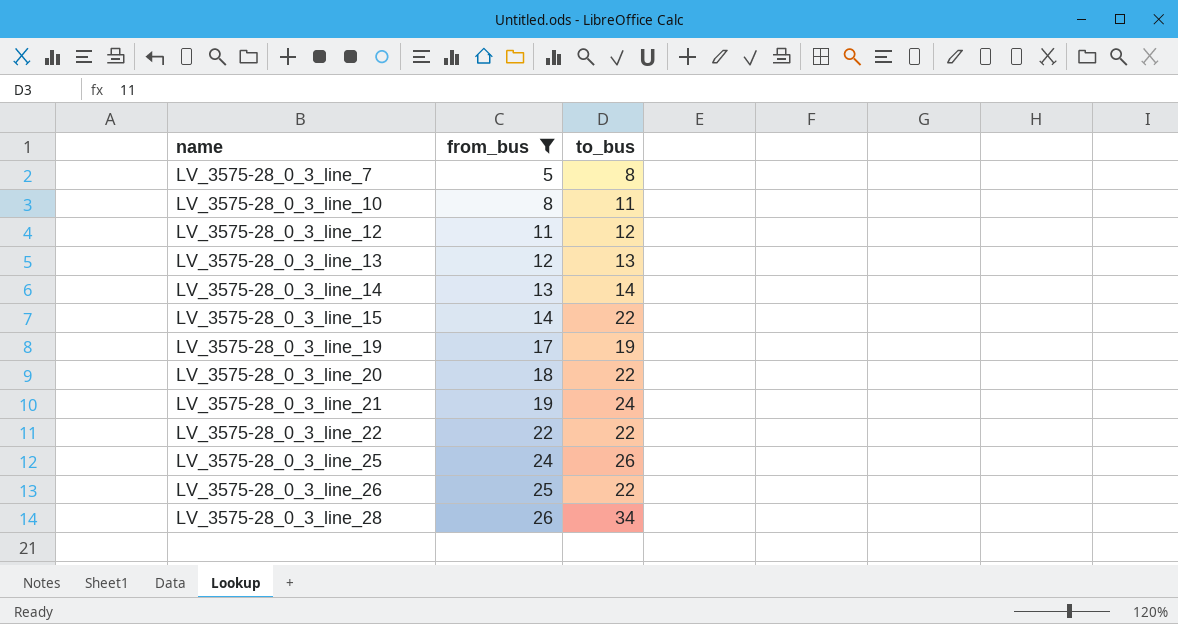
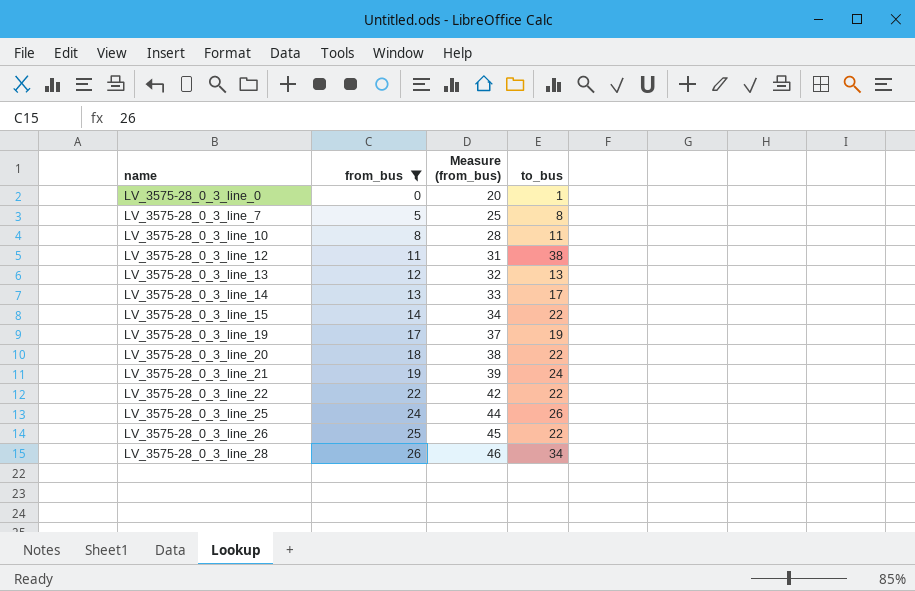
column Measure (from_bus) | formula: none -> [from_bus] + 20
row LV_3575-28_0_3_line_0: none -> 0 | 20 | 1
LV_3575-28_0_3_line_12 | to_bus: 12 -> 38
LV_3575-28_0_3_line_14 | to_bus: 14 -> 17

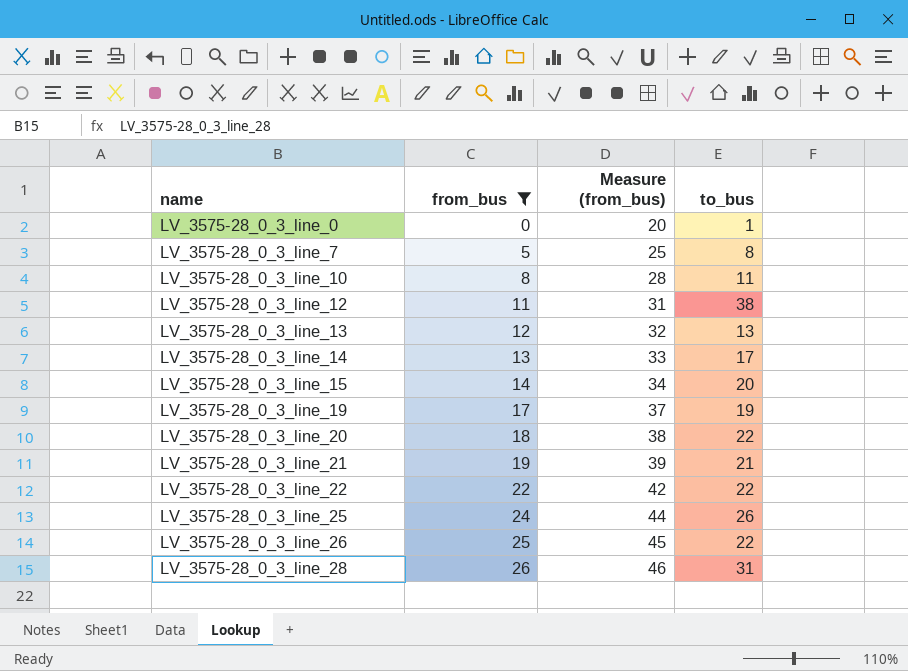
LV_3575-28_0_3_line_15 | to_bus: 22 -> 20
LV_3575-28_0_3_line_21 | to_bus: 24 -> 21
LV_3575-28_0_3_line_28 | to_bus: 34 -> 31

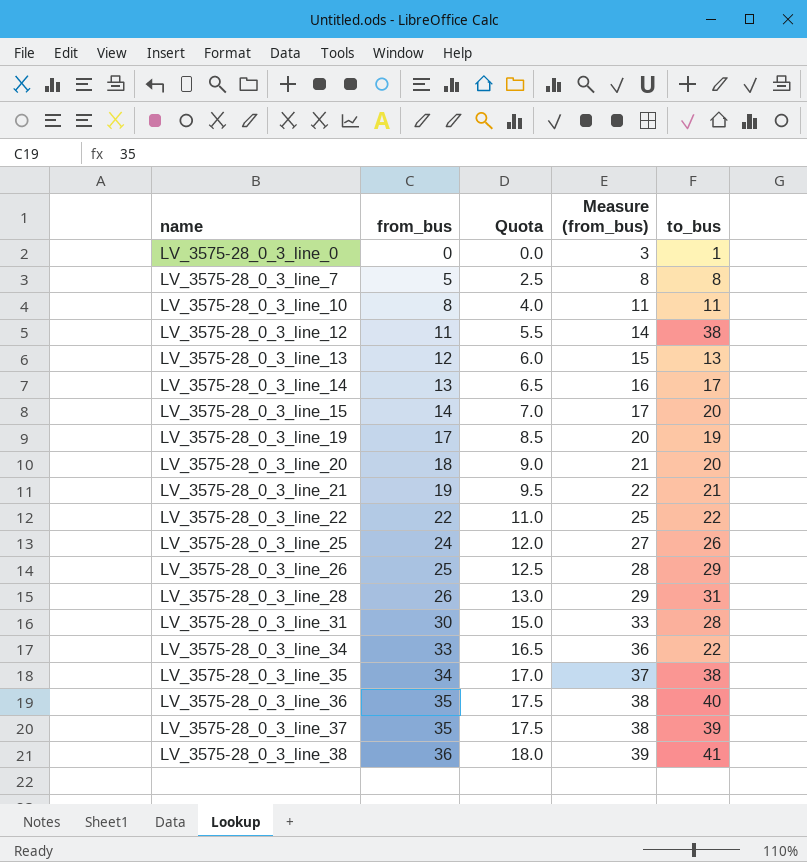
filter: from_bus <= 26 -> none
column Quota | formula: none -> [from_bus] * 0.5
column Measure (from_bus) | formula: [from_bus] + 20 -> [from_bus] + 3
LV_3575-28_0_3_line_20 | to_bus: 22 -> 20
LV_3575-28_0_3_line_26 | to_bus: 22 -> 29

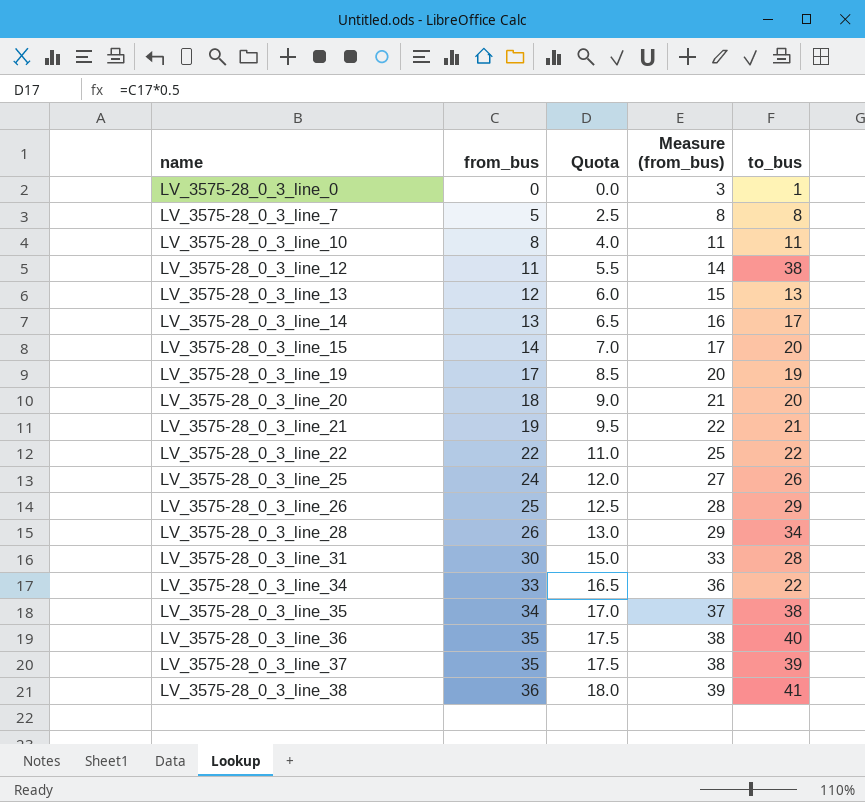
LV_3575-28_0_3_line_28 | to_bus: 31 -> 34

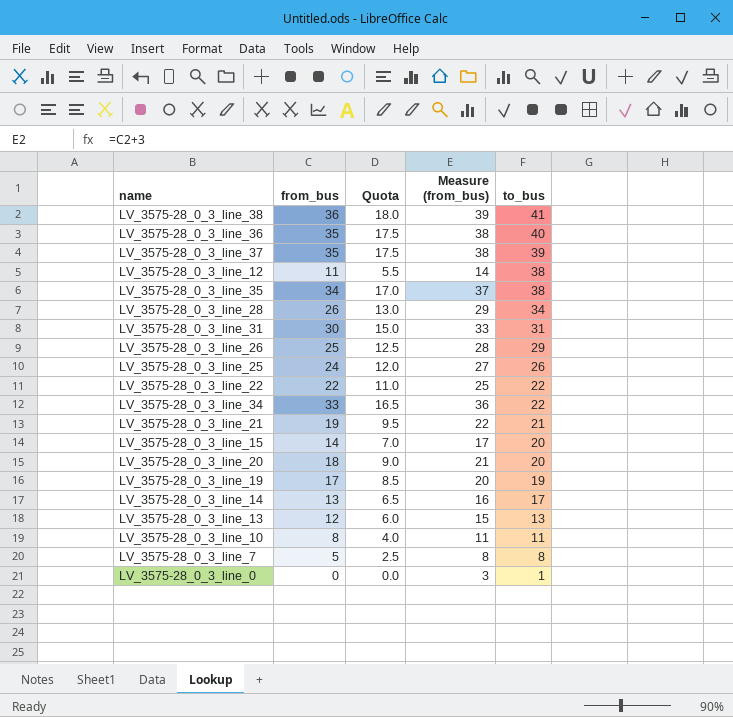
row order: name ascending -> to_bus descending
LV_3575-28_0_3_line_31 | to_bus: 28 -> 31

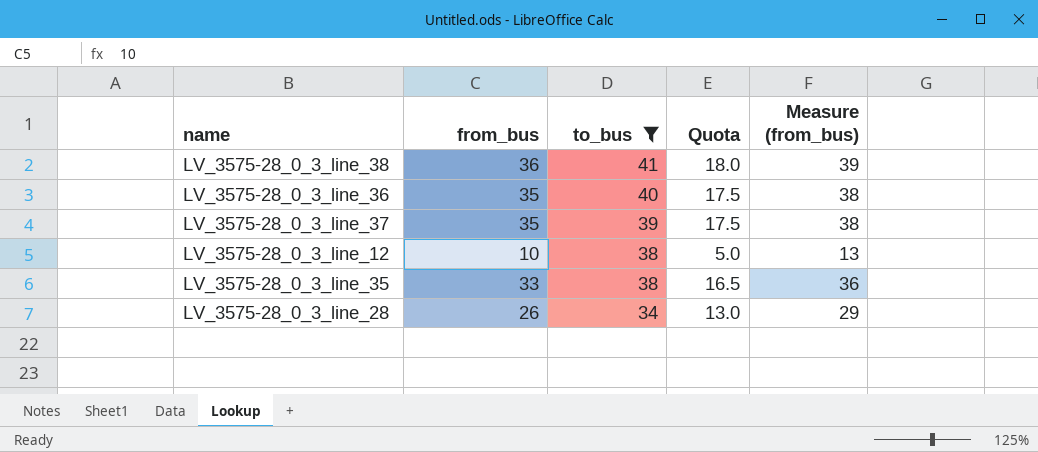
filter: none -> to_bus >= 34
column to_bus | position: 5 -> 3
LV_3575-28_0_3_line_12 | from_bus: 11 -> 10
LV_3575-28_0_3_line_12 | Quota: 5.5 -> 5.0
LV_3575-28_0_3_line_12 | Measure (from_bus): 14 -> 13
LV_3575-28_0_3_line_35 | from_bus: 34 -> 33
LV_3575-28_0_3_line_35 | Quota: 17.0 -> 16.5
LV_3575-28_0_3_line_35 | Measure (from_bus): 37 -> 36

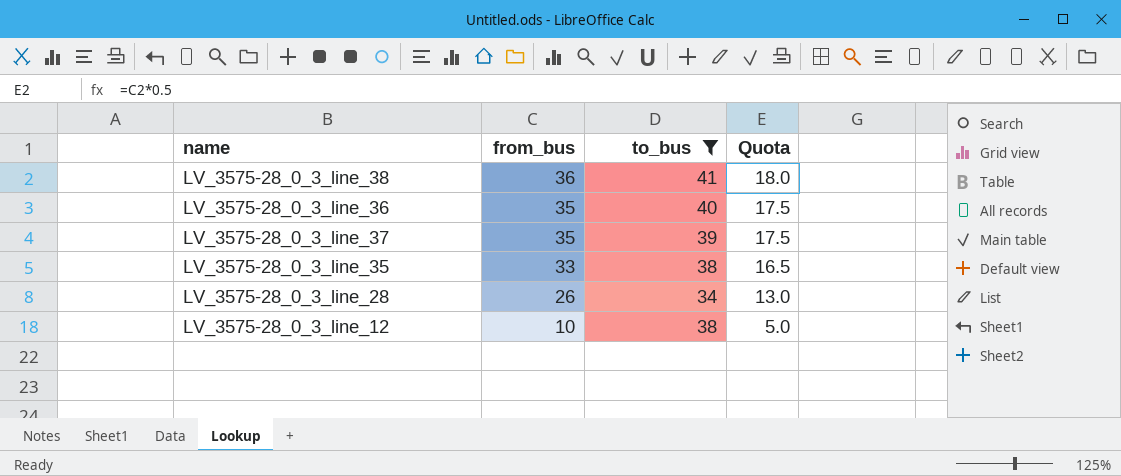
row order: to_bus descending -> from_bus descending
column Measure (from_bus) | formula: [from_bus] + 3 -> none

